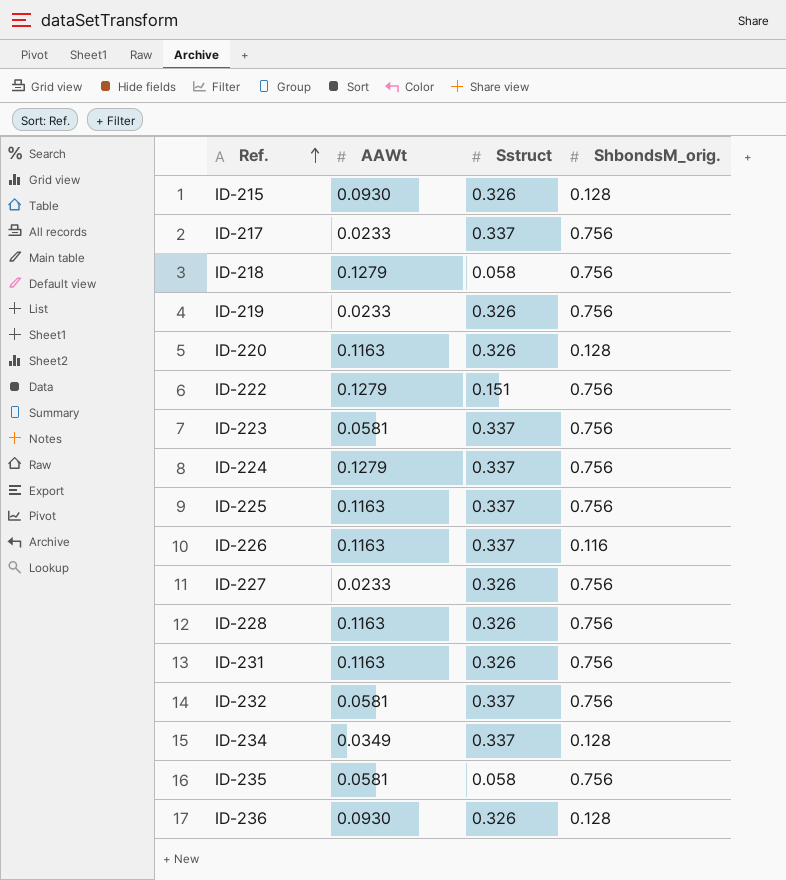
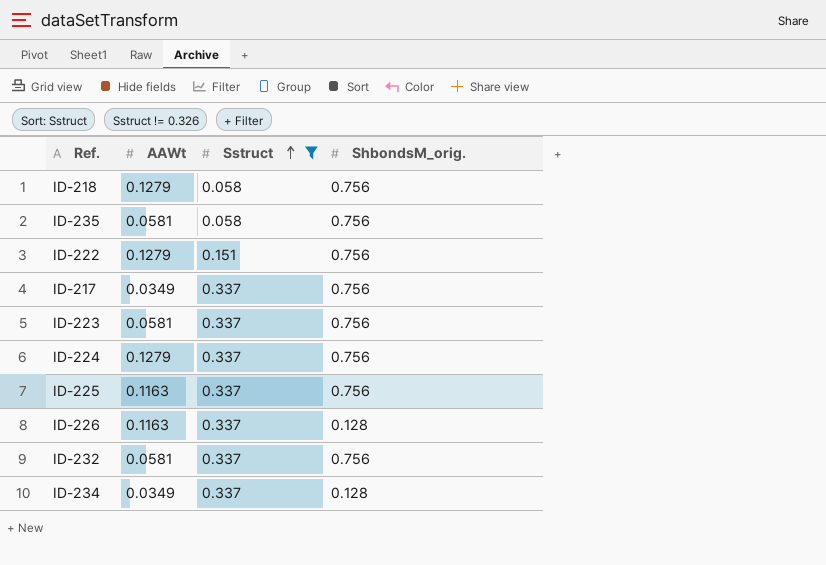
filter: none -> Sstruct != 0.326
row order: Ref. ascending -> Sstruct ascending
ID-217 | AAWt: 0.0233 -> 0.0349
ID-226 | ShbondsM_orig.: 0.116 -> 0.128

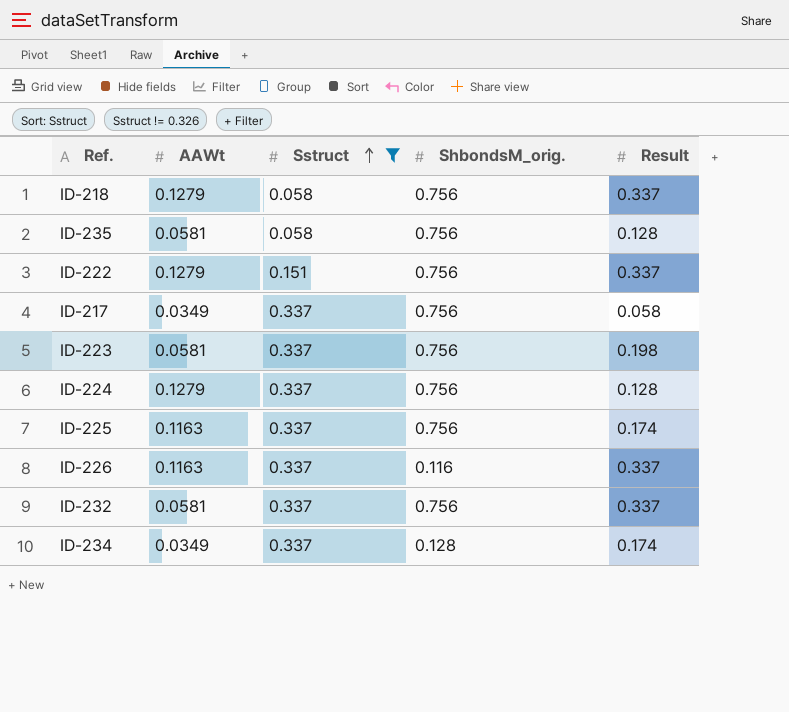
column Result | position: none -> 5
ID-226 | ShbondsM_orig.: 0.128 -> 0.116

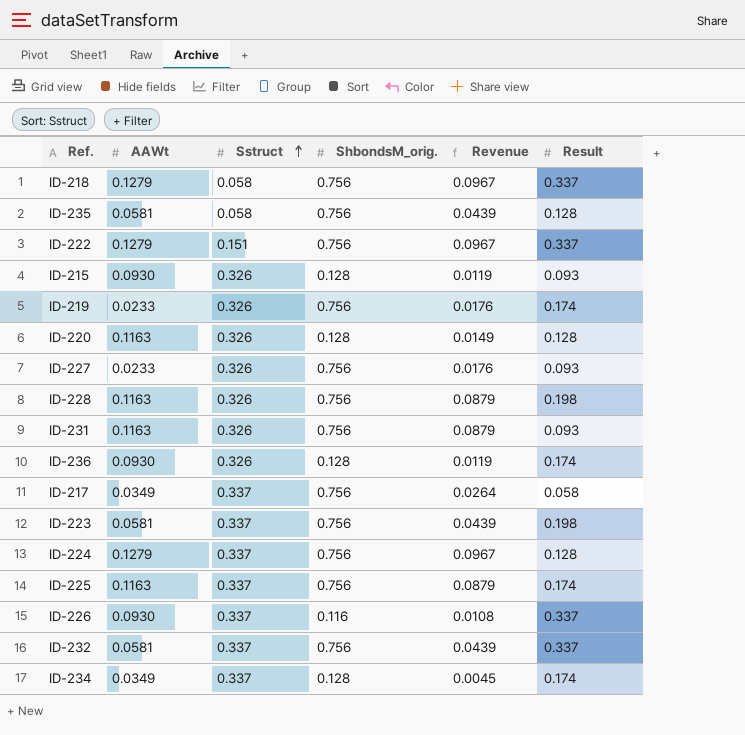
filter: Sstruct != 0.326 -> none
column Revenue | formula: none -> [AAWt] * [ShbondsM_orig.]
ID-226 | AAWt: 0.1163 -> 0.0930

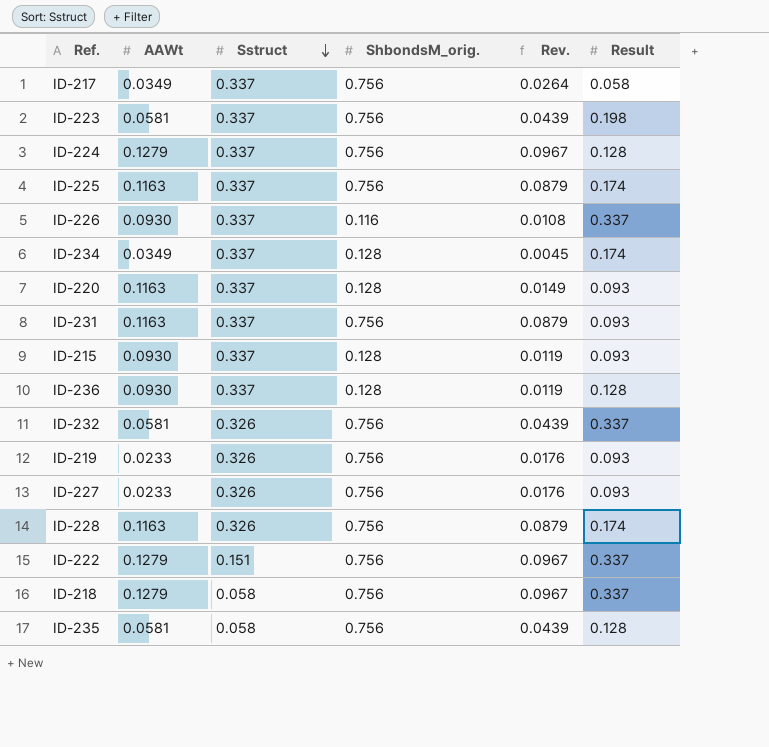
row order: Sstruct ascending -> Sstruct descending
column name: Revenue -> Rev.
ID-220 | Sstruct: 0.326 -> 0.337
ID-220 | Result: 0.128 -> 0.093
ID-231 | Sstruct: 0.326 -> 0.337
ID-215 | Sstruct: 0.326 -> 0.337
ID-236 | Sstruct: 0.326 -> 0.337
ID-236 | Result: 0.174 -> 0.128
ID-232 | Sstruct: 0.337 -> 0.326
ID-219 | Result: 0.174 -> 0.093
ID-228 | Result: 0.198 -> 0.174

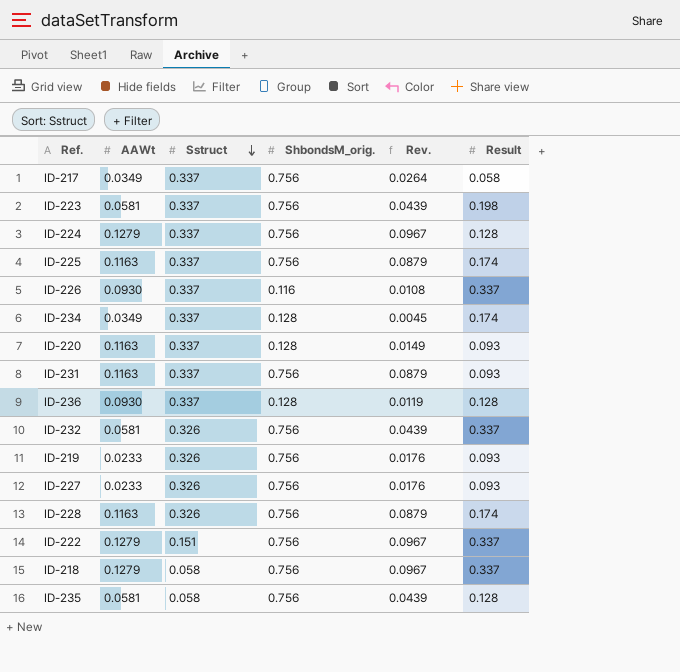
row ID-215: 0.0930 | 0.337 | 0.128 | 0.0119 | 0.093 -> none

